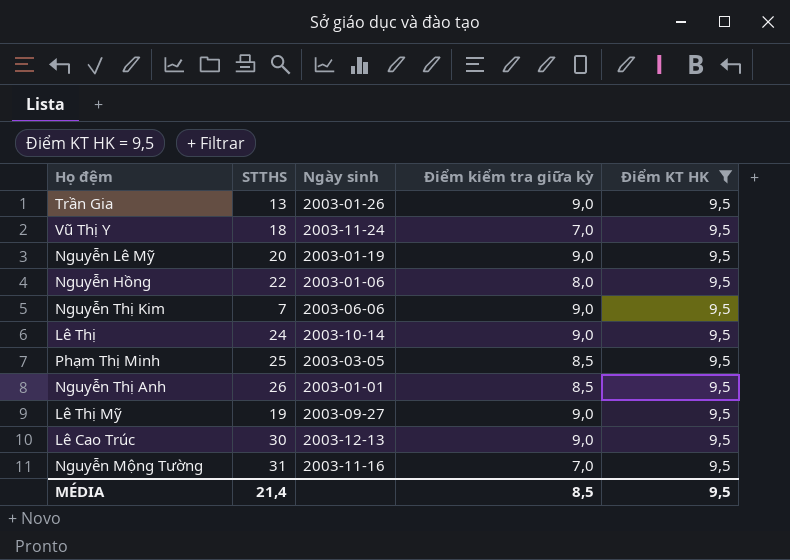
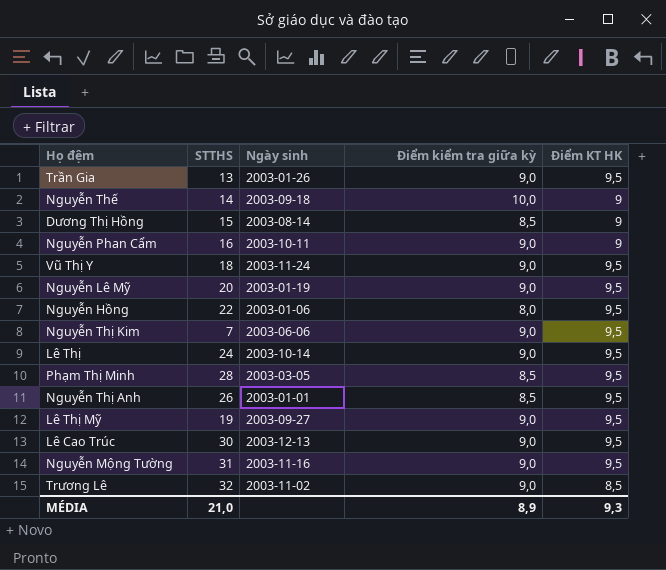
filter: Điểm KT HK = 9,5 -> none
Vũ Thị Y | Điểm kiểm tra giữa kỳ: 7,0 -> 9,0
Phạm Thị Minh | STTHS: 25 -> 28
Nguyễn Mộng Tường | Điểm kiểm tra giữa kỳ: 7,0 -> 9,0
MÉDIA | STTHS: 21,4 -> 21,0
MÉDIA | Điểm kiểm tra giữa kỳ: 8,5 -> 8,9
MÉDIA | Điểm KT HK: 9,5 -> 9,3

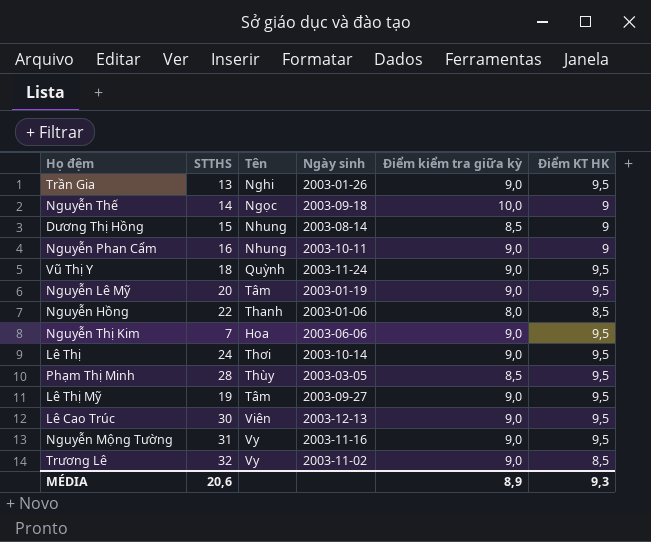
column Tên | position: none -> 3
row Nguyễn Thị Anh: 26 | 2003-01-01 | 8,5 | 9,5 -> none
Nguyễn Hồng | Điểm KT HK: 9,5 -> 8,5
MÉDIA | STTHS: 21,0 -> 20,6

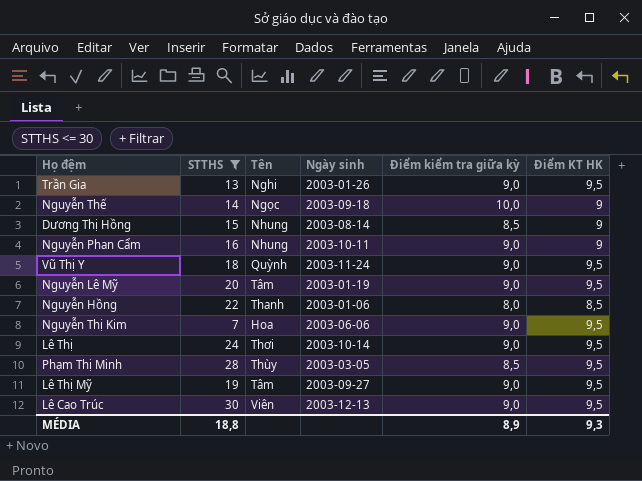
filter: none -> STTHS <= 30
MÉDIA | STTHS: 20,6 -> 18,8

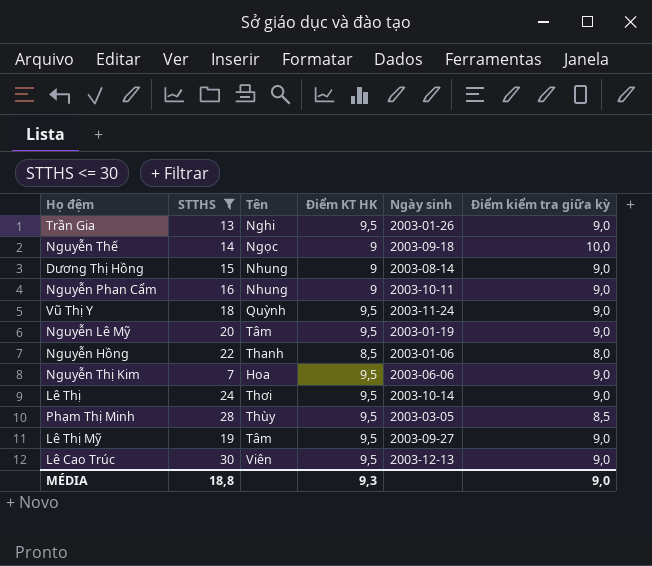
column Điểm KT HK | position: 6 -> 4
Dương Thị Hồng | Điểm kiểm tra giữa kỳ: 8,5 -> 9,0
MÉDIA | Điểm kiểm tra giữa kỳ: 8,9 -> 9,0

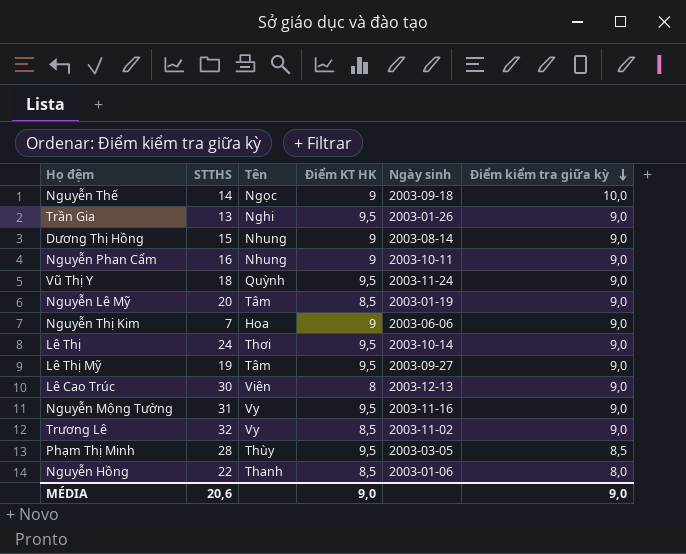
filter: STTHS <= 30 -> none
row order: none -> Điểm kiểm tra giữa kỳ descending
Nguyễn Lê Mỹ | Điểm KT HK: 9,5 -> 8,5
Nguyễn Thị Kim | Điểm KT HK: 9,5 -> 9
Lê Cao Trúc | Điểm KT HK: 9,5 -> 8
MÉDIA | STTHS: 18,8 -> 20,6
MÉDIA | Điểm KT HK: 9,3 -> 9,0

